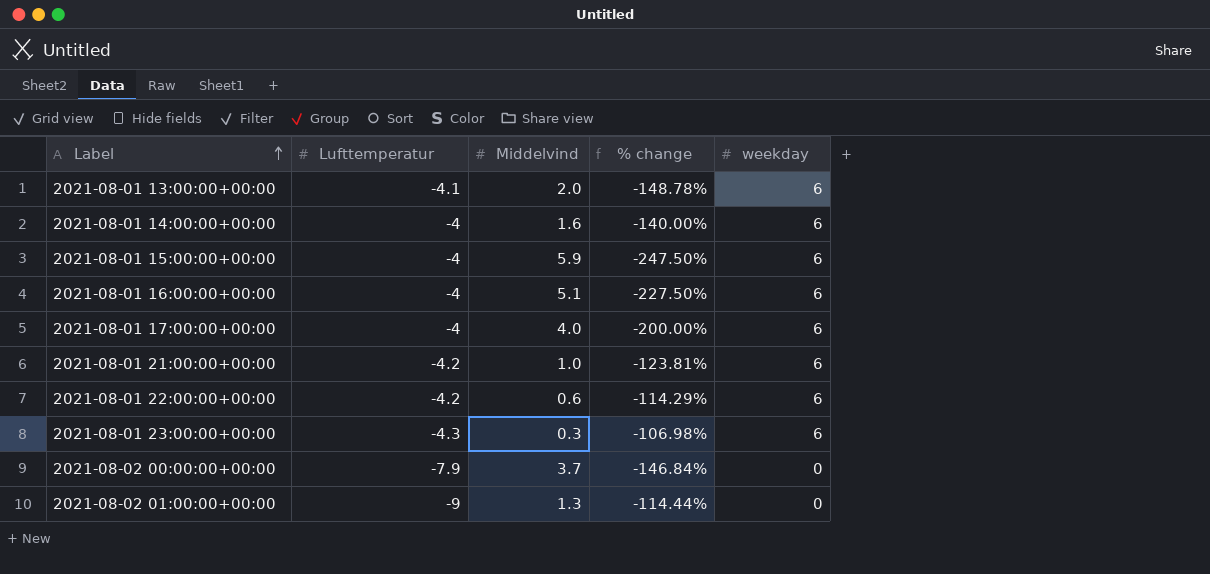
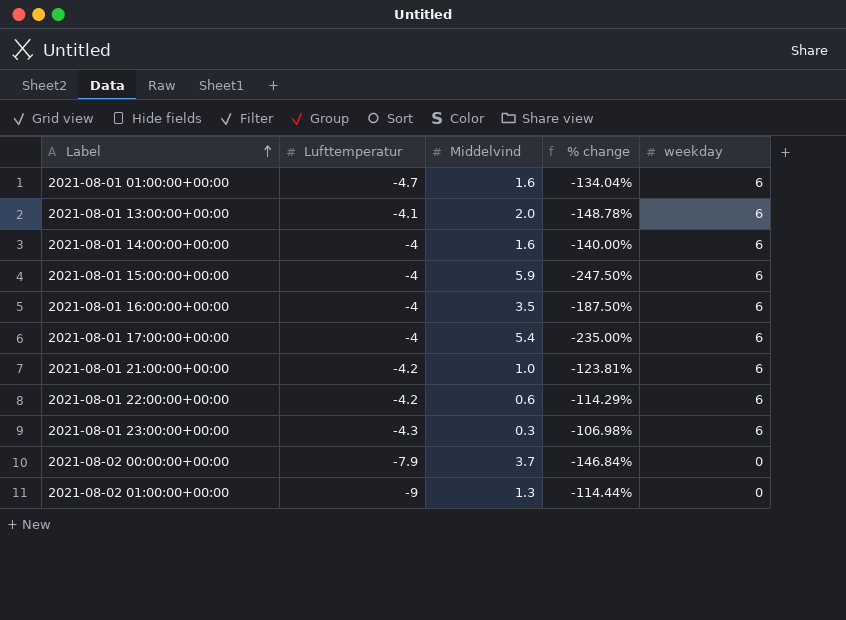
row 2021-08-01 01:00:00+00:00: none -> -4.7 | 1.6 | -134.04% | 6
2021-08-01 16:00:00+00:00 | Middelvind: 5.1 -> 3.5
2021-08-01 16:00:00+00:00 | % change: -227.50% -> -187.50%
2021-08-01 17:00:00+00:00 | Middelvind: 4.0 -> 5.4
2021-08-01 17:00:00+00:00 | % change: -200.00% -> -235.00%

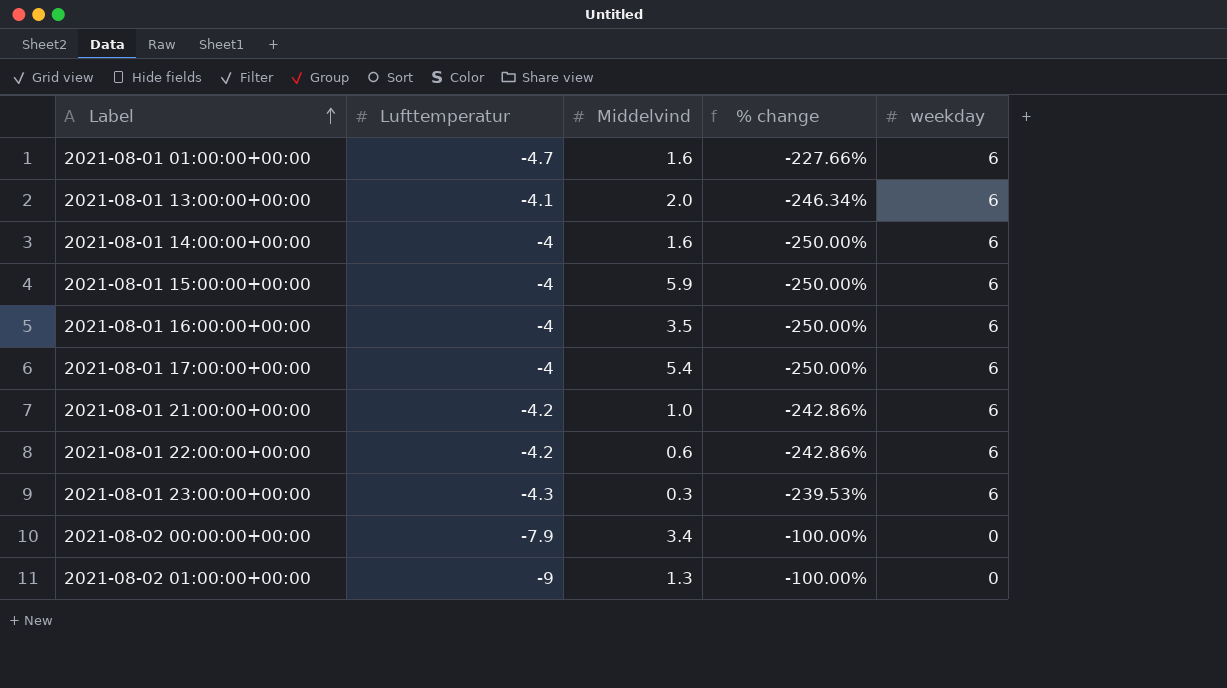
column % change | formula: ([Middelvind] - [Lufttemperatur]) / [Lufttemperatur] -> ([weekday] - [Lufttemperatur]) / [Lufttemperatur]
2021-08-02 00:00:00+00:00 | Middelvind: 3.7 -> 3.4

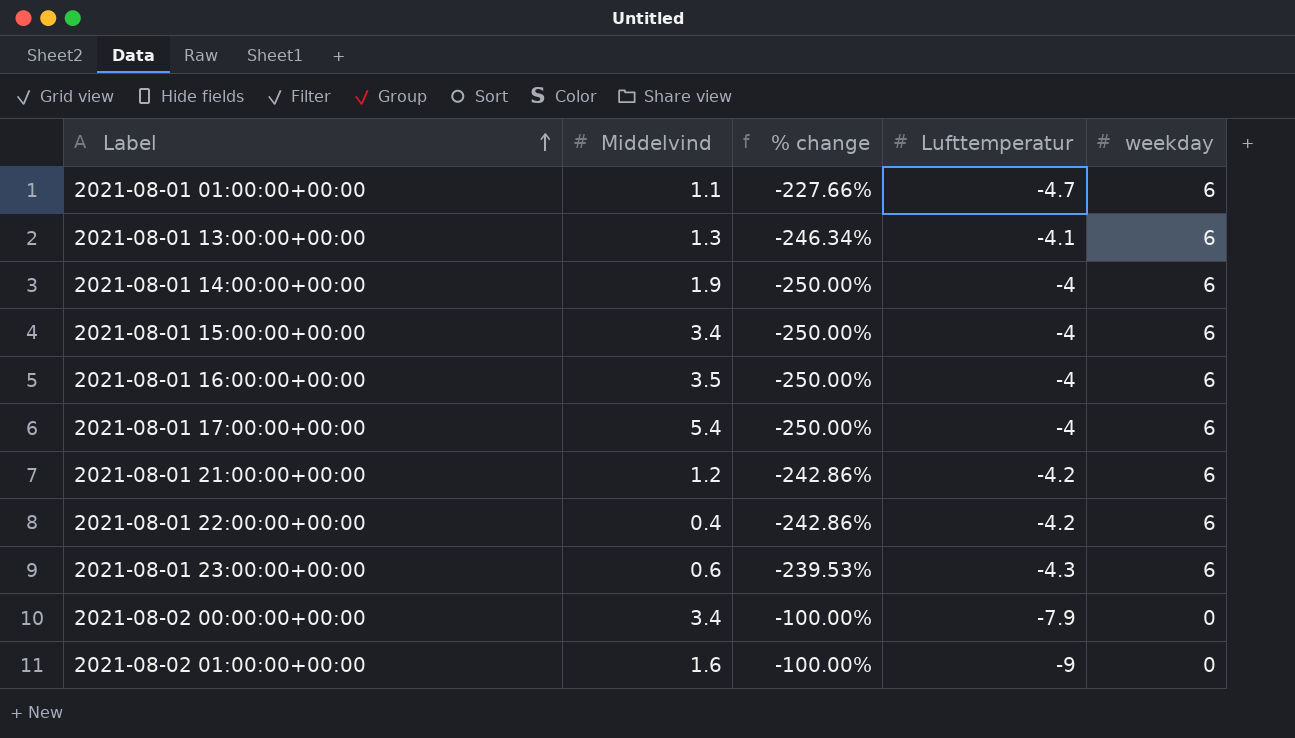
column Lufttemperatur | position: 2 -> 4
2021-08-01 01:00:00+00:00 | Middelvind: 1.6 -> 1.1
2021-08-01 13:00:00+00:00 | Middelvind: 2.0 -> 1.3
2021-08-01 14:00:00+00:00 | Middelvind: 1.6 -> 1.9
2021-08-01 15:00:00+00:00 | Middelvind: 5.9 -> 3.4
2021-08-01 21:00:00+00:00 | Middelvind: 1.0 -> 1.2
2021-08-01 22:00:00+00:00 | Middelvind: 0.6 -> 0.4
2021-08-01 23:00:00+00:00 | Middelvind: 0.3 -> 0.6
2021-08-02 01:00:00+00:00 | Middelvind: 1.3 -> 1.6

